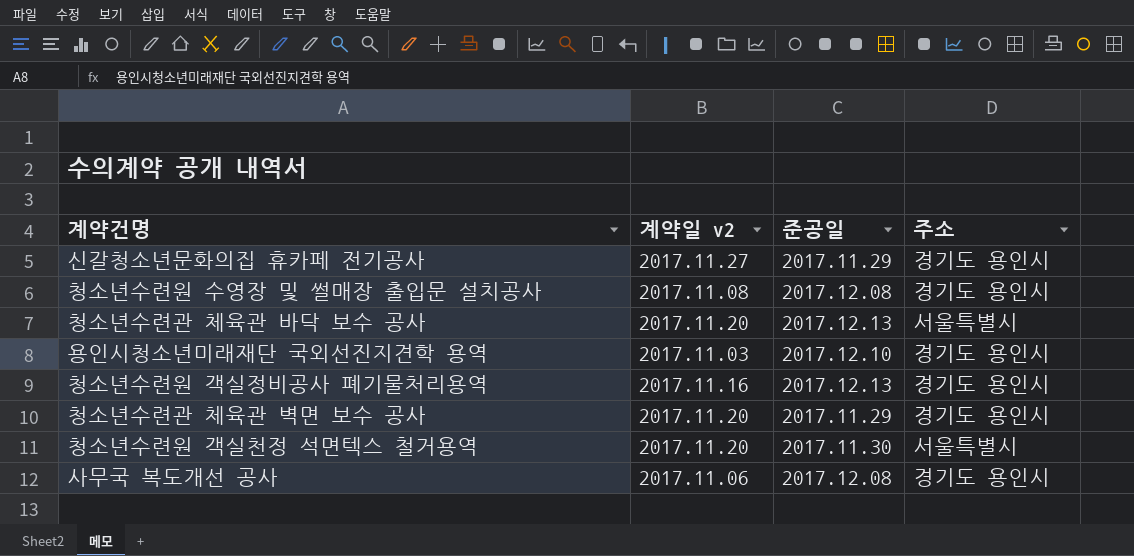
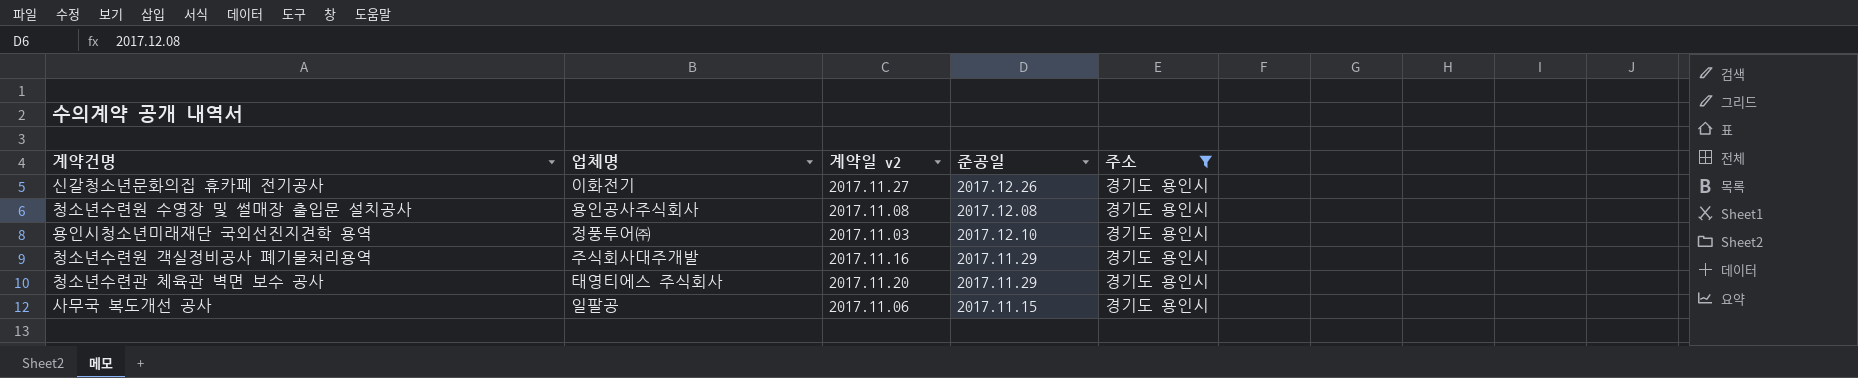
filter: none -> 주소 = 경기도 용인시
column 업체명 | position: none -> 2
신갈청소년문화의집 휴카페 전기공사 | 준공일: 2017.11.29 -> 2017.12.26
청소년수련원 객실정비공사 폐기물처리용역 | 준공일: 2017.12.13 -> 2017.11.29
사무국 복도개선 공사 | 준공일: 2017.12.08 -> 2017.11.15

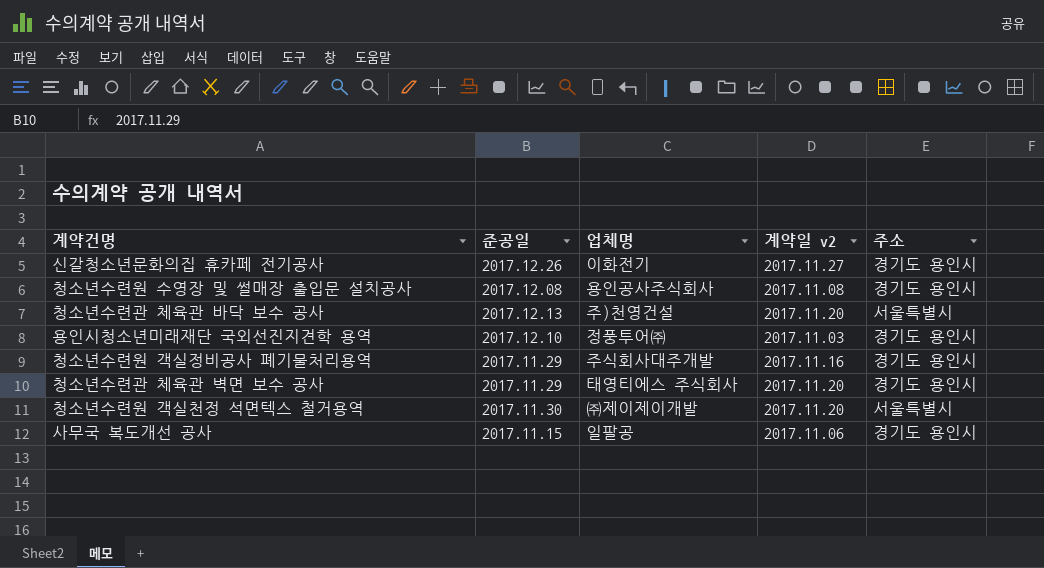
filter: 주소 = 경기도 용인시 -> none
column 준공일 | position: 4 -> 2

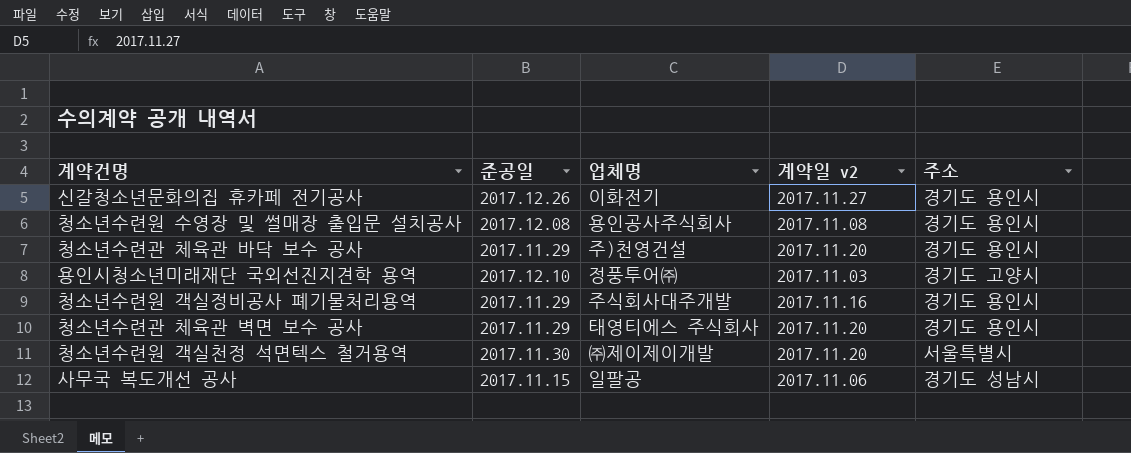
청소년수련관 체육관 바닥 보수 공사 | 준공일: 2017.12.13 -> 2017.11.29
청소년수련관 체육관 바닥 보수 공사 | 주소: 서울특별시 -> 경기도 용인시
용인시청소년미래재단 국외선진지견학 용역 | 주소: 경기도 용인시 -> 경기도 고양시
사무국 복도개선 공사 | 주소: 경기도 용인시 -> 경기도 성남시

